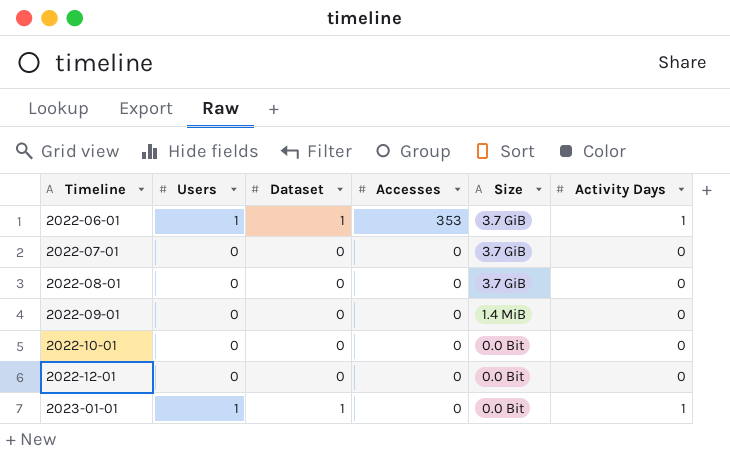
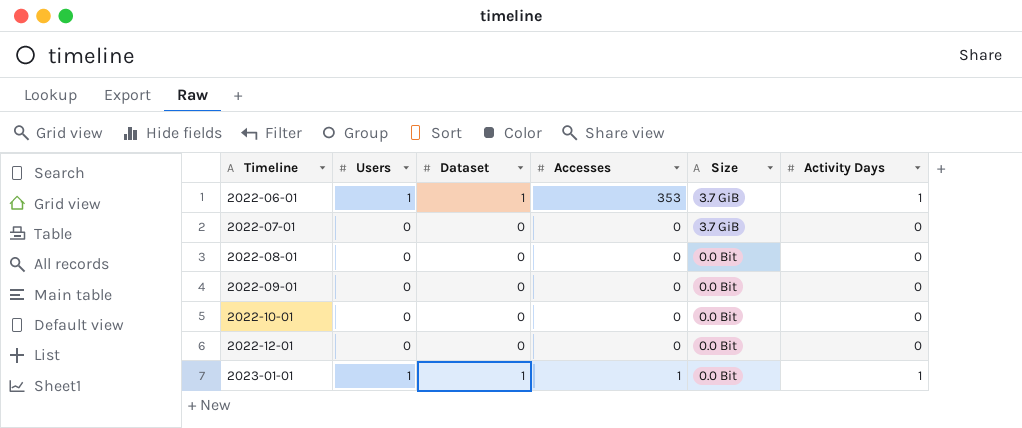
2022-08-01 | Size: 3.7 GiB -> 0.0 Bit
2022-09-01 | Size: 1.4 MiB -> 0.0 Bit
2023-01-01 | Accesses: 0 -> 1

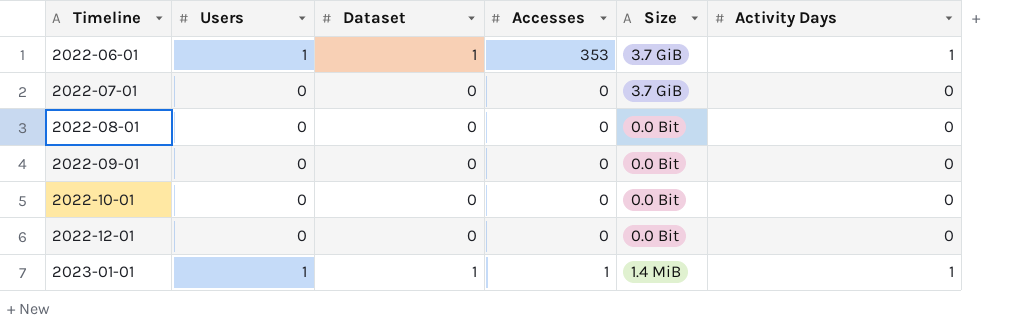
2023-01-01 | Size: 0.0 Bit -> 1.4 MiB

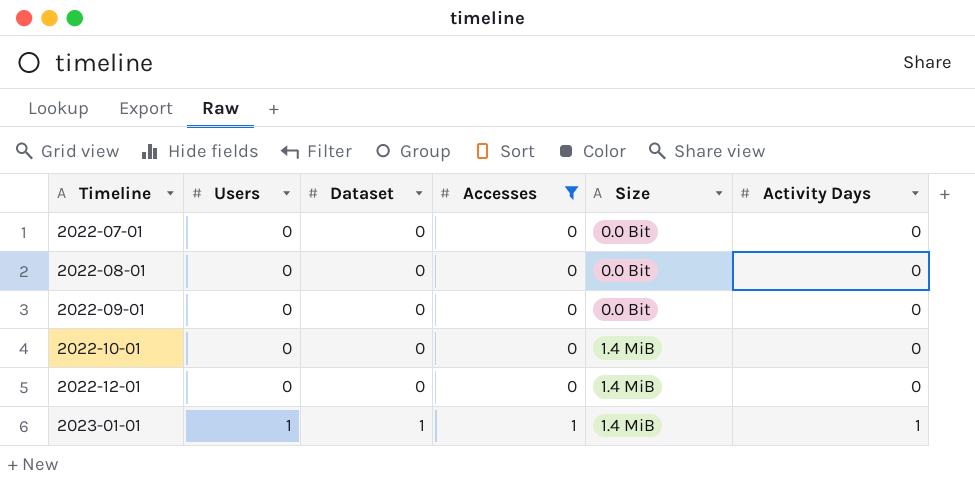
filter: none -> Accesses != 353
2022-07-01 | Size: 3.7 GiB -> 0.0 Bit
2022-10-01 | Size: 0.0 Bit -> 1.4 MiB
2022-12-01 | Size: 0.0 Bit -> 1.4 MiB

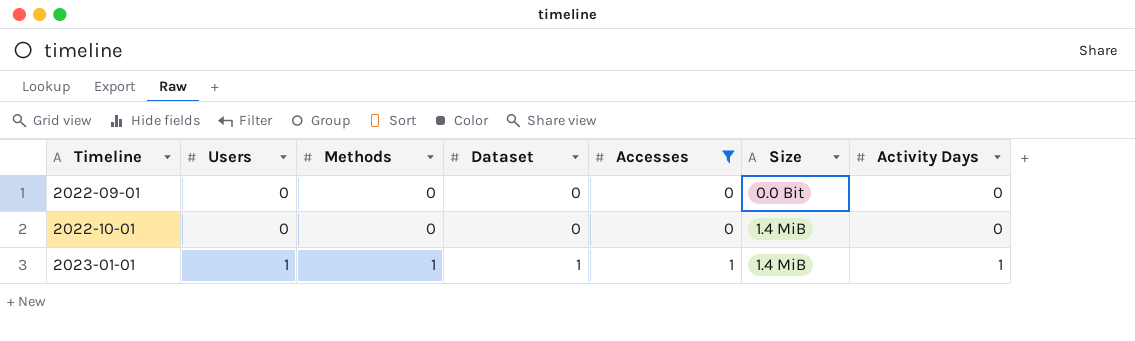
column Methods | position: none -> 3
row 2022-07-01: 0 | 0 | 0 | 0.0 Bit | 0 -> none
row 2022-08-01: 0 | 0 | 0 | 0.0 Bit | 0 -> none
row 2022-12-01: 0 | 0 | 0 | 1.4 MiB | 0 -> none

